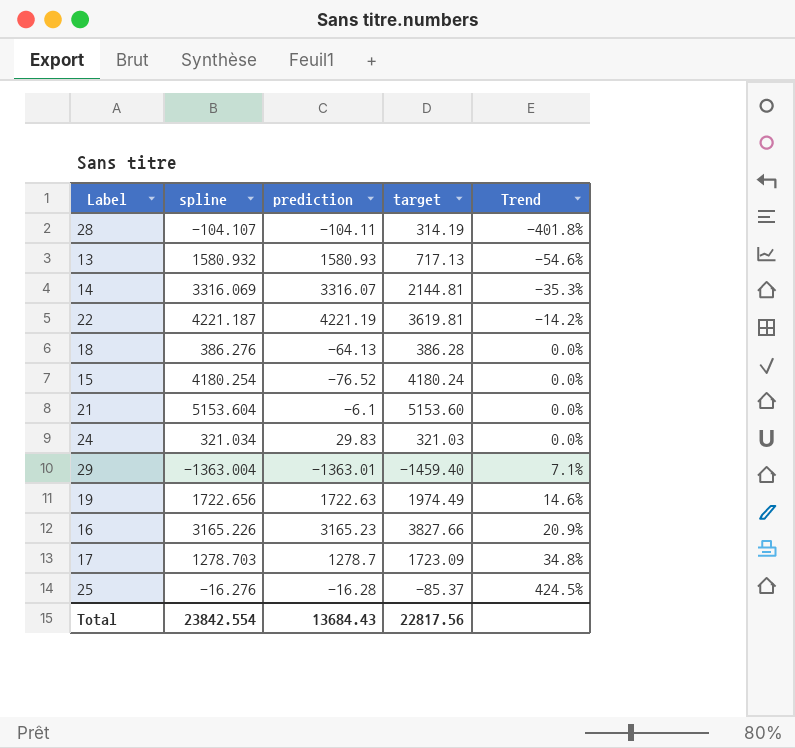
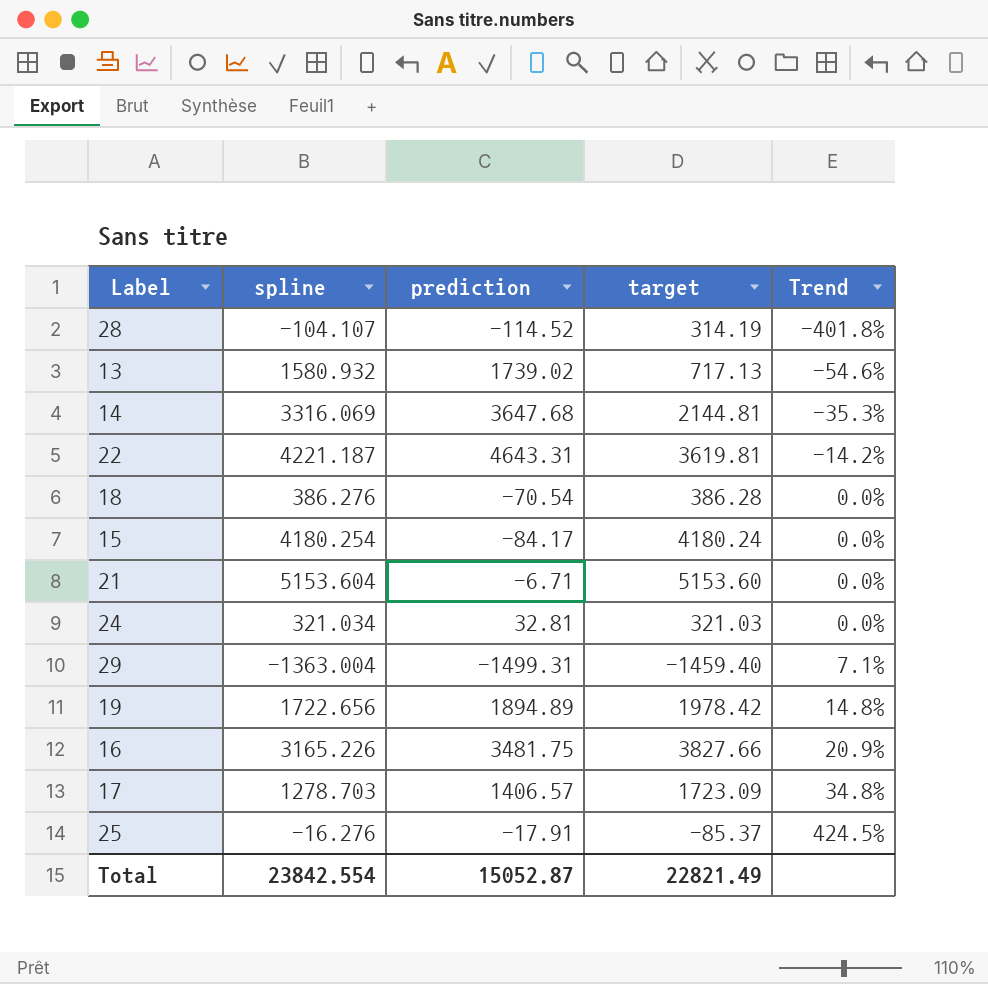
28 | prediction: -104.11 -> -114.52
13 | prediction: 1580.93 -> 1739.02
14 | prediction: 3316.07 -> 3647.68
22 | prediction: 4221.19 -> 4643.31
18 | prediction: -64.13 -> -70.54
15 | prediction: -76.52 -> -84.17
21 | prediction: -6.1 -> -6.71
24 | prediction: 29.83 -> 32.81
29 | prediction: -1363.01 -> -1499.31
19 | prediction: 1722.63 -> 1894.89
19 | target: 1974.49 -> 1978.42
19 | Trend: 14.6% -> 14.8%
16 | prediction: 3165.23 -> 3481.75
17 | prediction: 1278.7 -> 1406.57
25 | prediction: -16.28 -> -17.91
Total | prediction: 13684.43 -> 15052.87
Total | target: 22817.56 -> 22821.49

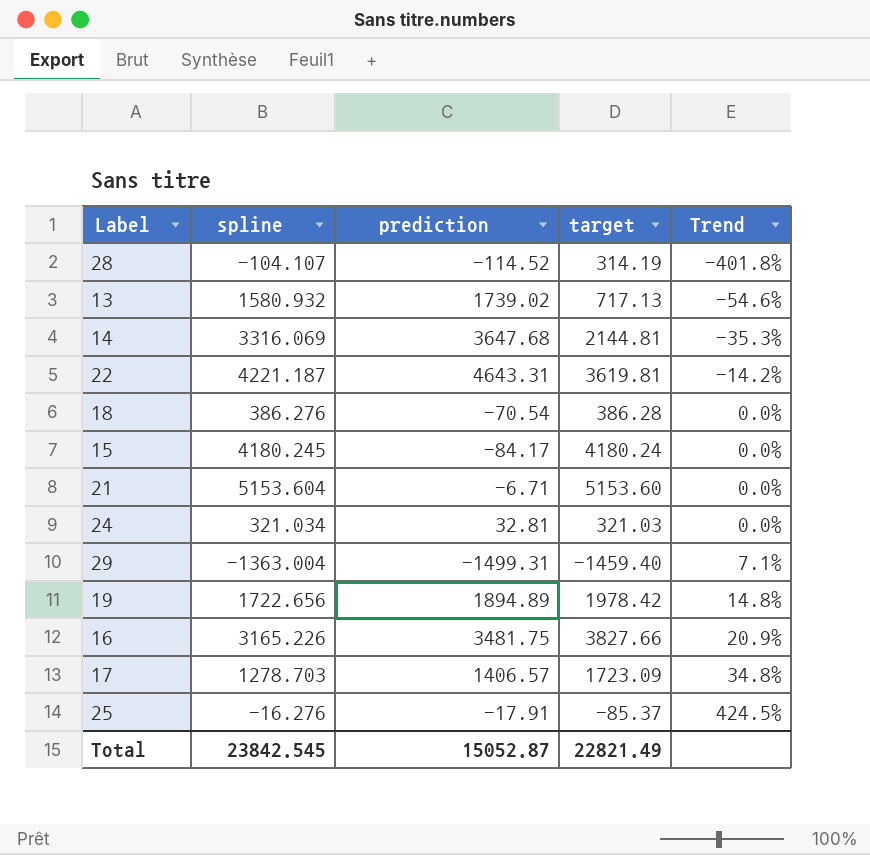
15 | spline: 4180.254 -> 4180.245
Total | spline: 23842.554 -> 23842.545

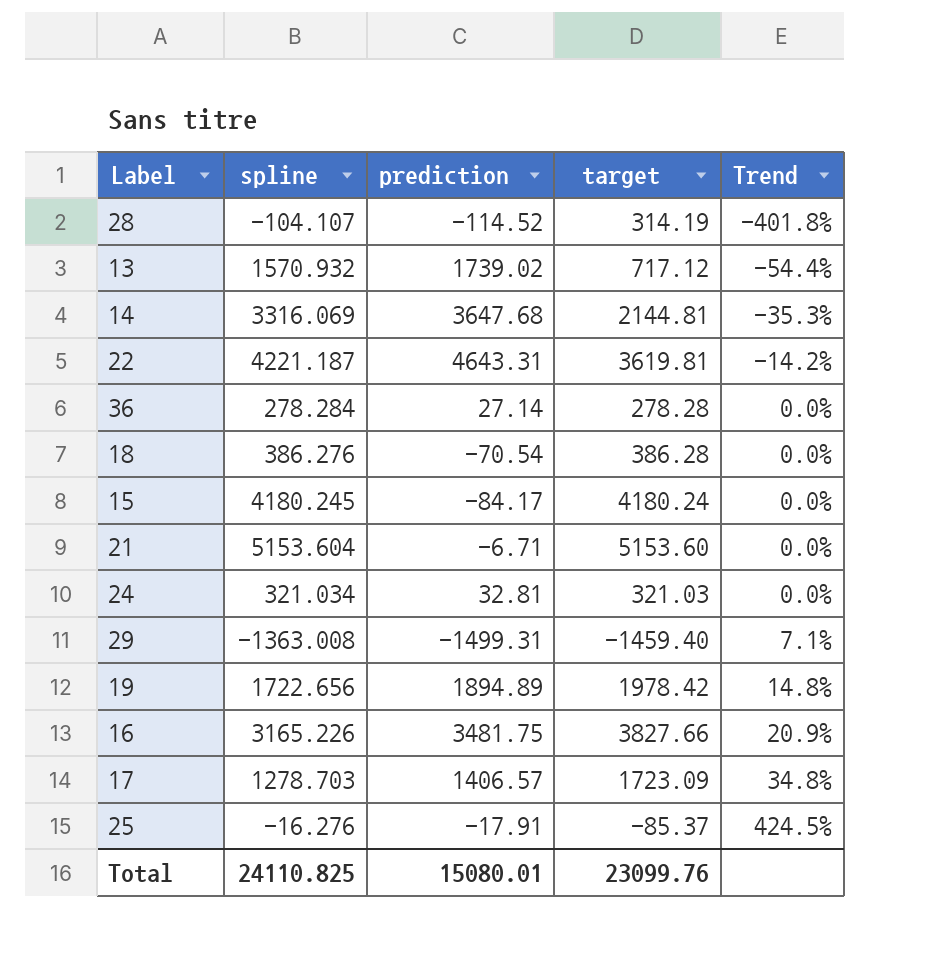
13 | spline: 1580.932 -> 1570.932
13 | target: 717.13 -> 717.12
13 | Trend: -54.6% -> -54.4%
row 36: none -> 278.284 | 27.14 | 278.28 | 0.0%
29 | spline: -1363.004 -> -1363.008
Total | spline: 23842.545 -> 24110.825
Total | prediction: 15052.87 -> 15080.01
Total | target: 22821.49 -> 23099.76

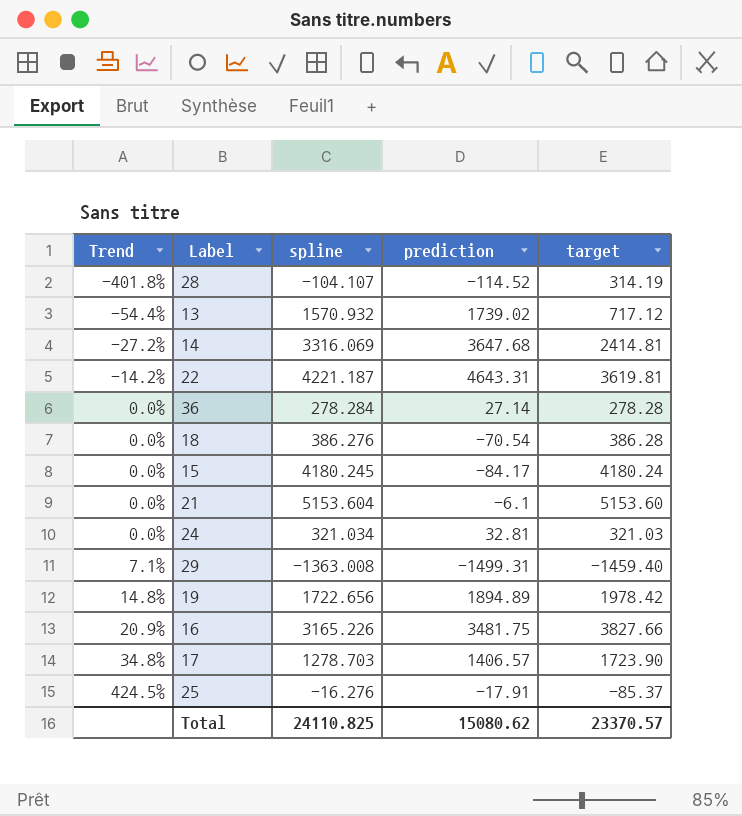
column Trend | position: 5 -> 1
14 | Trend: -35.3% -> -27.2%
14 | target: 2144.81 -> 2414.81
21 | prediction: -6.71 -> -6.1
17 | target: 1723.09 -> 1723.90
Total | prediction: 15080.01 -> 15080.62
Total | target: 23099.76 -> 23370.57

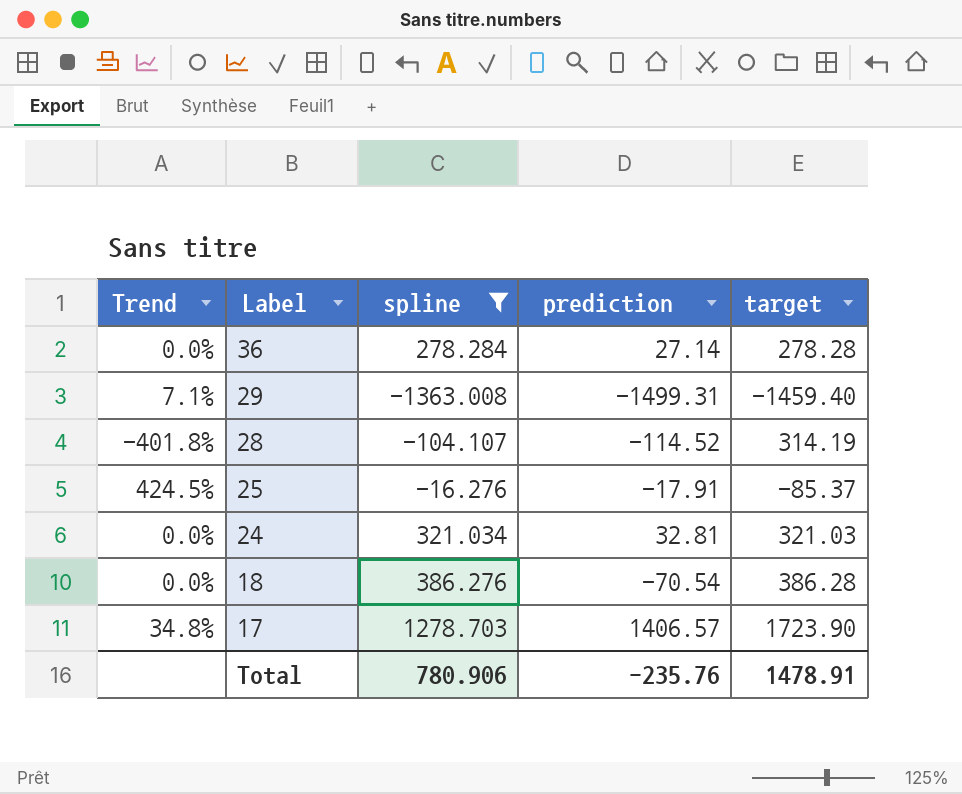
filter: none -> spline <= 1278.703
row order: Trend ascending -> Label descending
Total | spline: 24110.825 -> 780.906
Total | prediction: 15080.62 -> -235.76
Total | target: 23370.57 -> 1478.91

